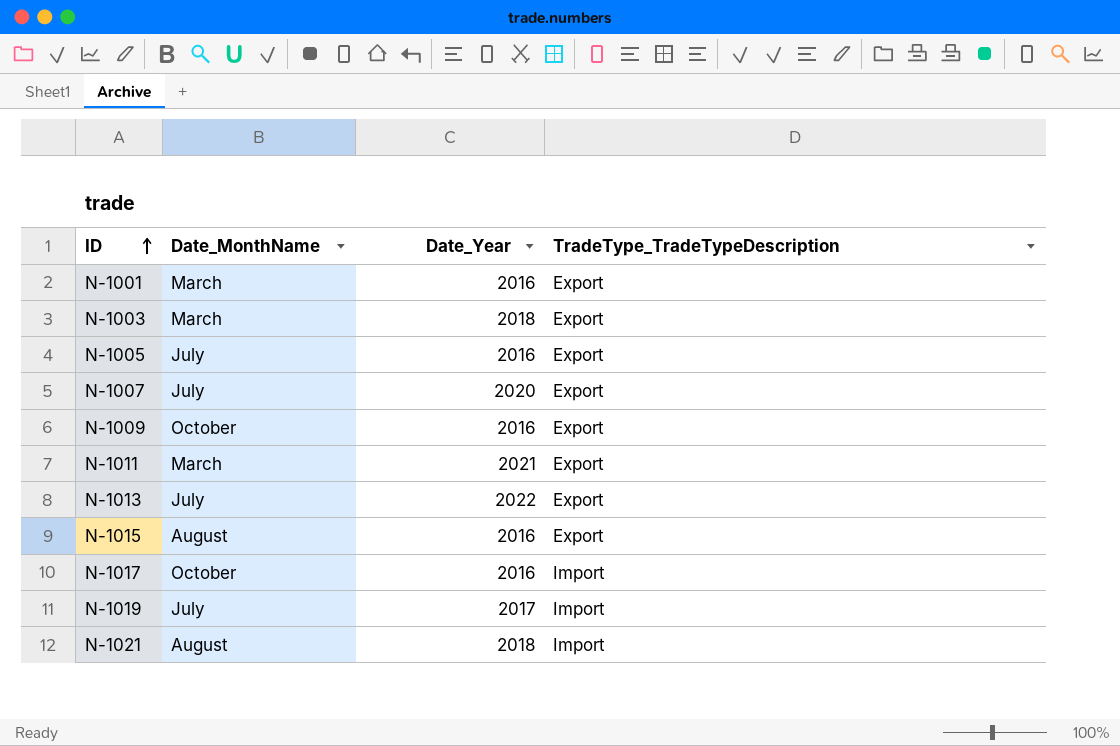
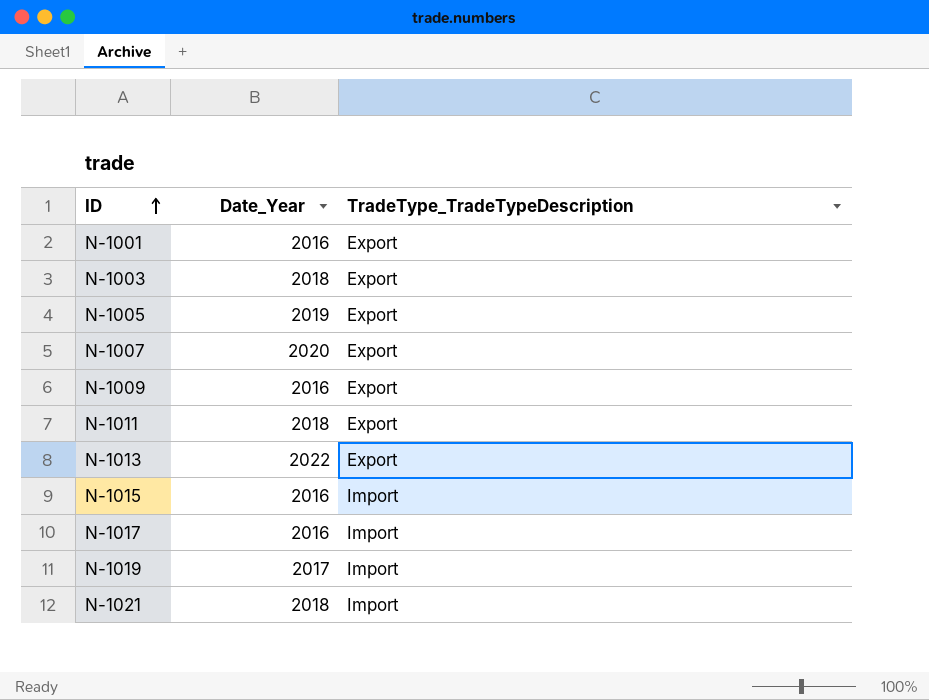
column Date_MonthName | position: 2 -> none
N-1005 | Date_Year: 2016 -> 2019
N-1011 | Date_Year: 2021 -> 2018
N-1015 | TradeType_TradeTypeDescription: Export -> Import

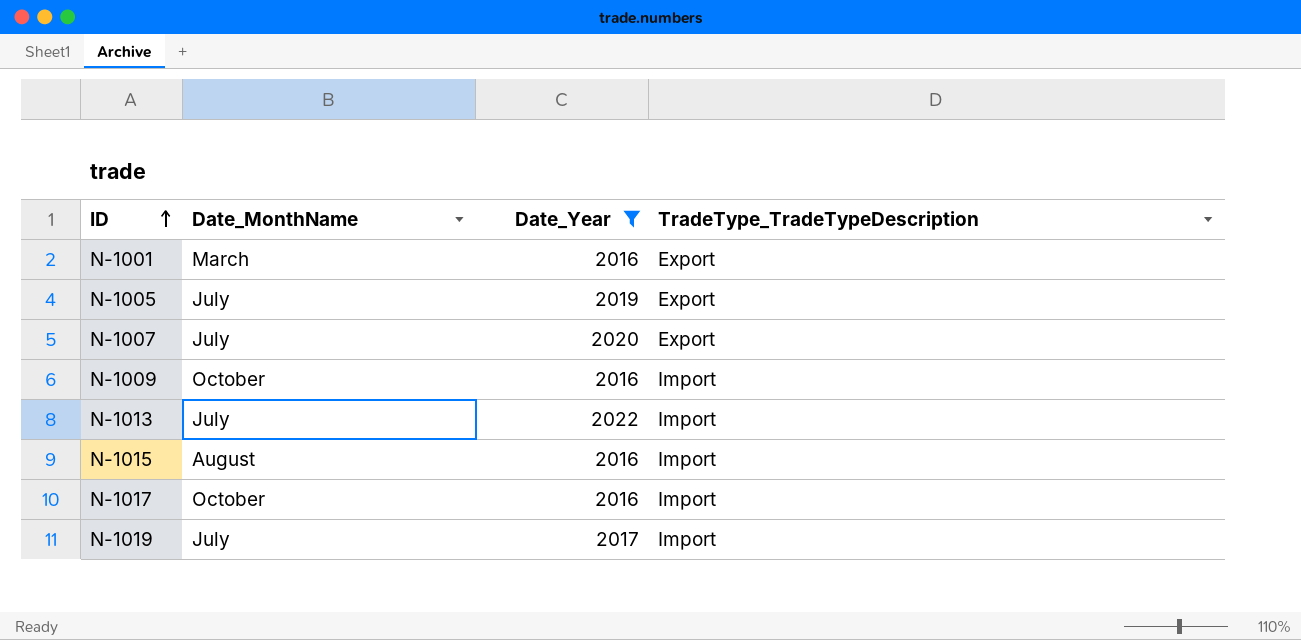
filter: none -> Date_Year != 2018
column Date_MonthName | position: none -> 2
N-1009 | TradeType_TradeTypeDescription: Export -> Import
N-1013 | TradeType_TradeTypeDescription: Export -> Import

